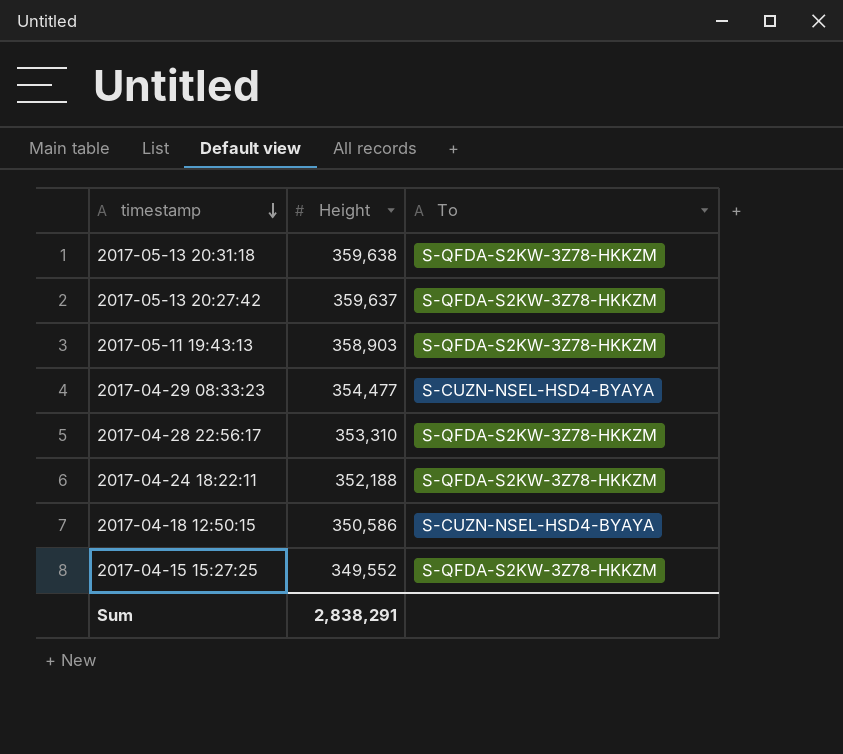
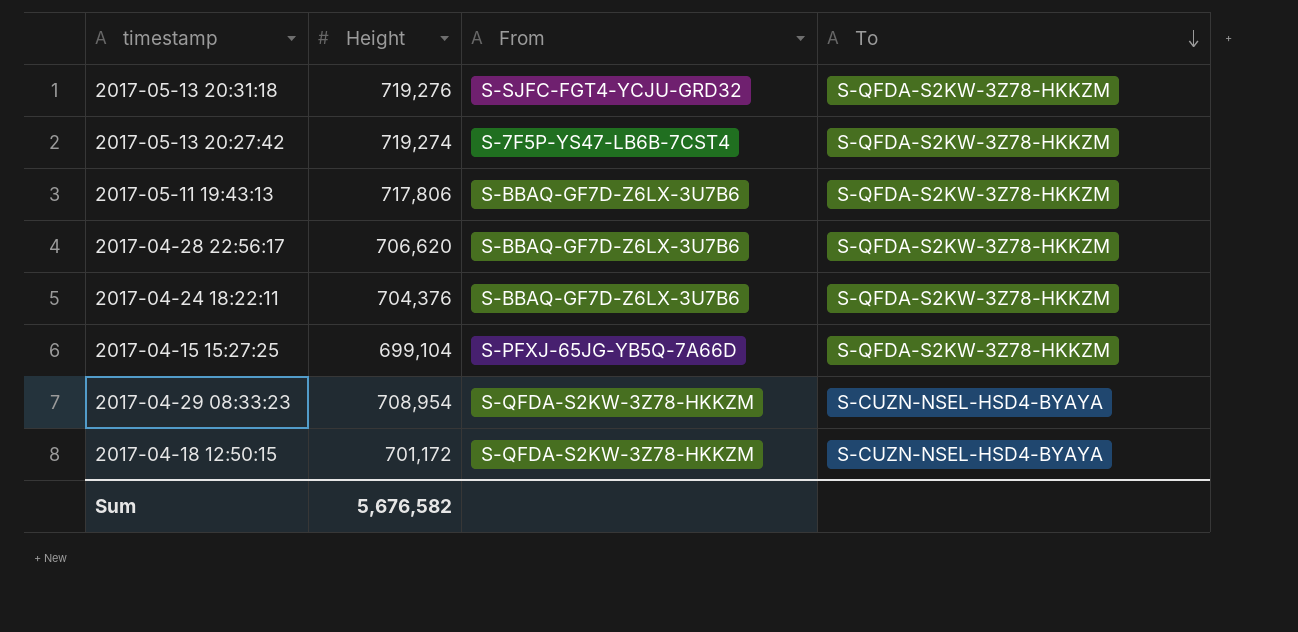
row order: timestamp descending -> To descending
column From | position: none -> 3
2017-05-13 20:31:18 | Height: 359,638 -> 719,276
2017-05-13 20:27:42 | Height: 359,637 -> 719,274
2017-05-11 19:43:13 | Height: 358,903 -> 717,806
2017-04-28 22:56:17 | Height: 353,310 -> 706,620
2017-04-24 18:22:11 | Height: 352,188 -> 704,376
2017-04-15 15:27:25 | Height: 349,552 -> 699,104
2017-04-29 08:33:23 | Height: 354,477 -> 708,954
2017-04-18 12:50:15 | Height: 350,586 -> 701,172
Sum | Height: 2,838,291 -> 5,676,582

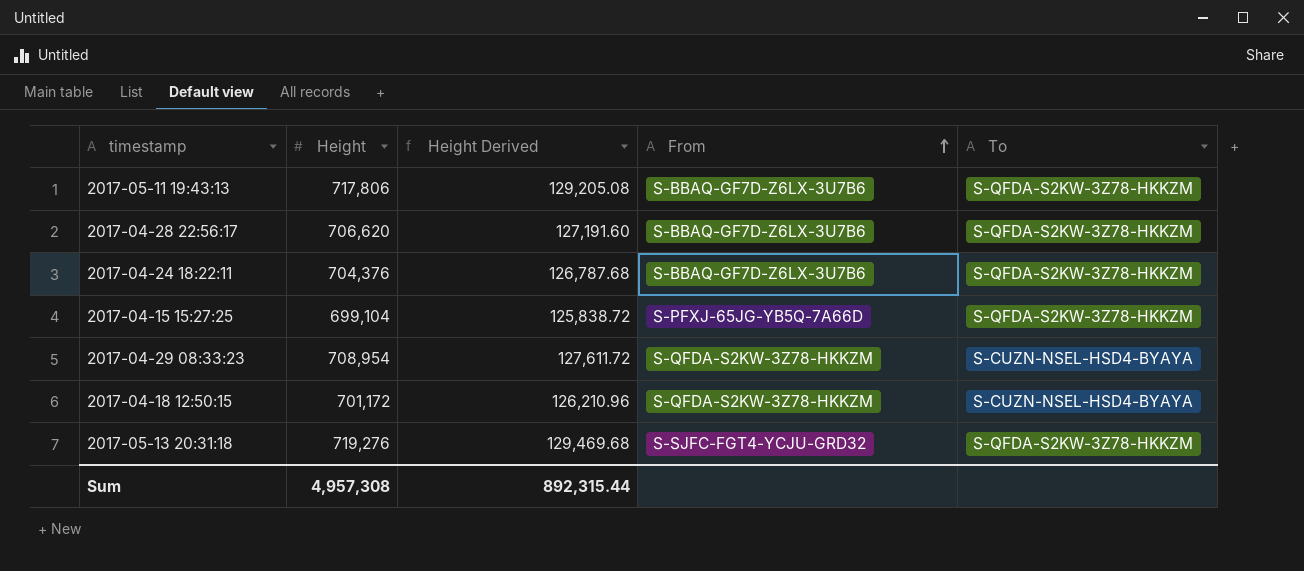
row order: To descending -> From ascending
column Height Derived | formula: none -> [Height] * 0.18
row 2017-05-13 20:27:42: 719,274 | S-7F5P-YS47-LB6B-7CST4 | S-QFDA-S2KW-3Z78-HKKZM -> none
Sum | Height: 5,676,582 -> 4,957,308

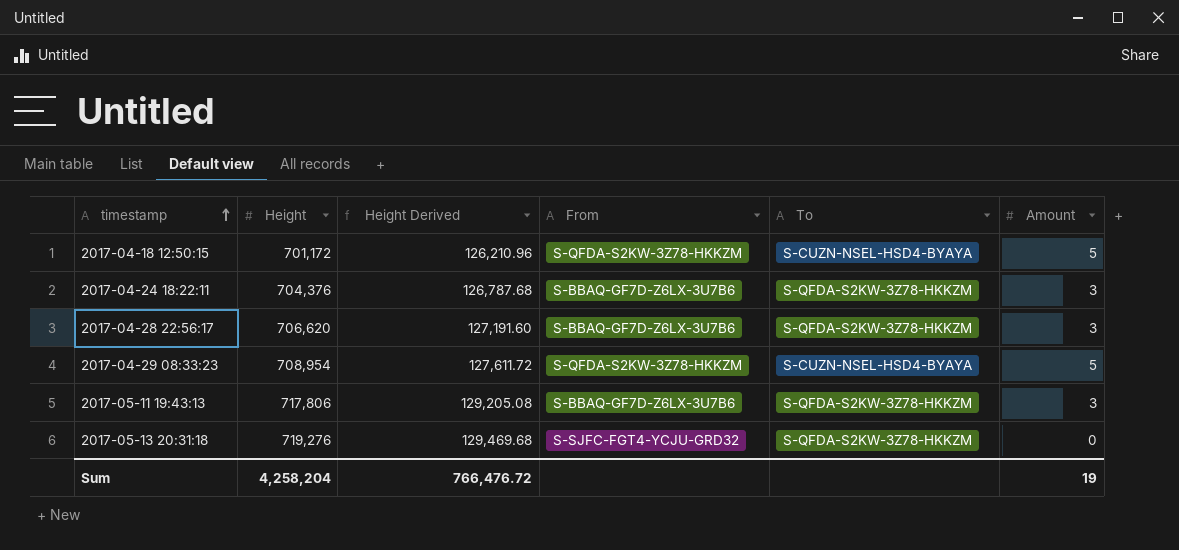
row order: From ascending -> timestamp ascending
column Amount | position: none -> 6
row 2017-04-15 15:27:25: 699,104 | 125,838.72 | S-PFXJ-65JG-YB5Q-7A66D | S-QFDA-S2KW-3Z78-HKKZM -> none
Sum | Height: 4,957,308 -> 4,258,204
Sum | Height Derived: 892,315.44 -> 766,476.72

